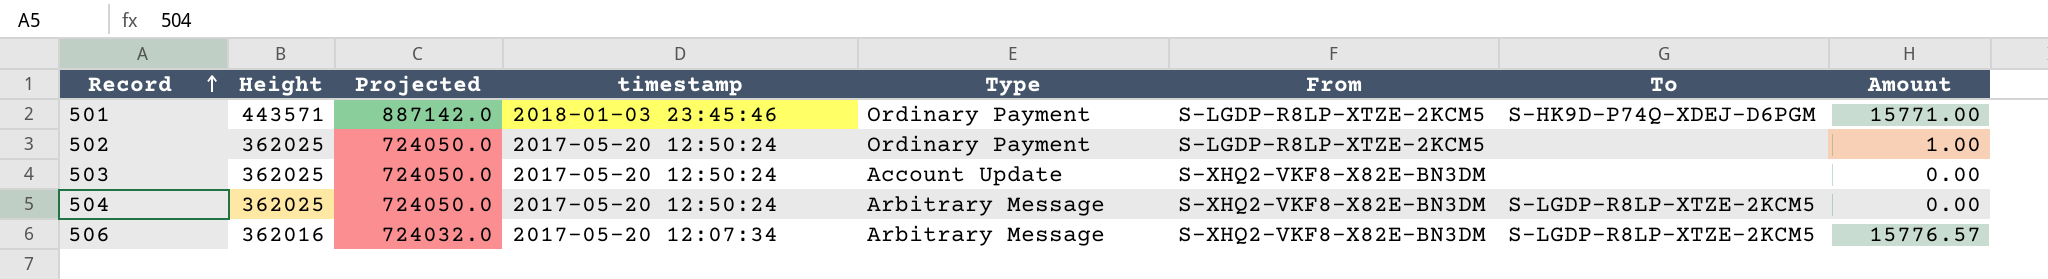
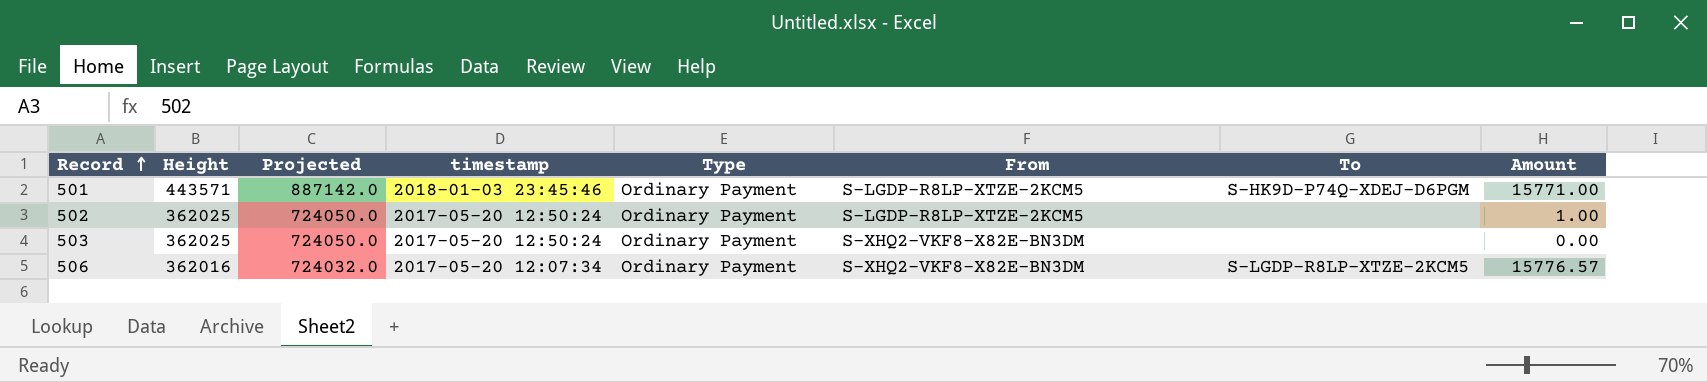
row 504: 362025 | 724050.0 | 2017-05-20 12:50:24 | Arbitrary Message | S-XHQ2-VKF8-X82E-BN3DM | S-LGDP-R8LP-XTZE-2KCM5 | 0.00 -> none
503 | Type: Account Update -> Ordinary Payment
506 | Type: Arbitrary Message -> Ordinary Payment

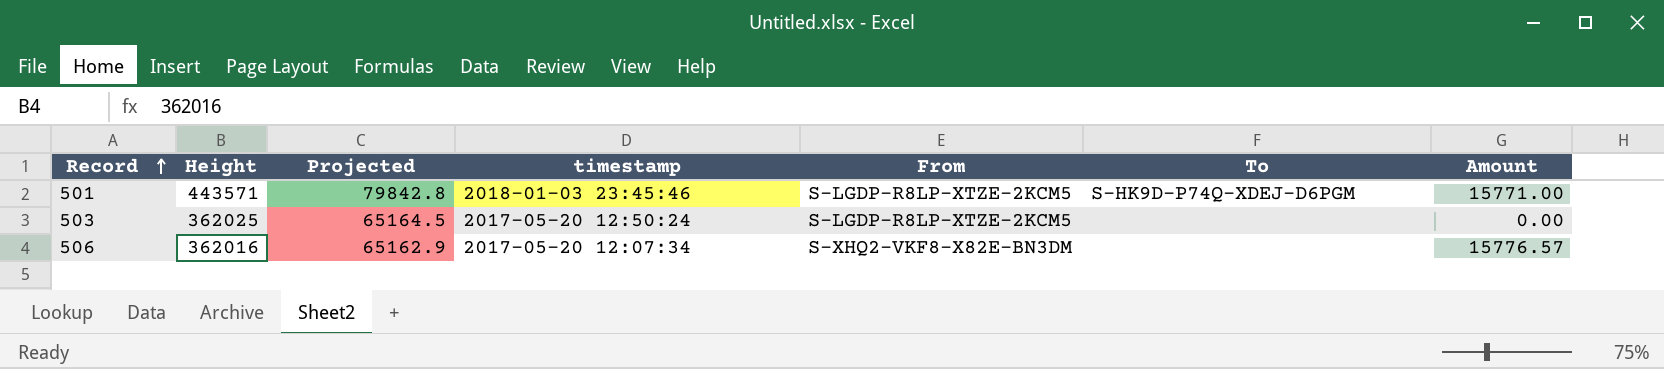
column Type | position: 5 -> none
column Projected | formula: [Height] * 2 -> [Height] * 0.18
row 502: 362025 | 724050.0 | 2017-05-20 12:50:24 | Ordinary Payment | S-LGDP-R8LP-XTZE-2KCM5 | none | 1.00 -> none
503 | From: S-XHQ2-VKF8-X82E-BN3DM -> S-LGDP-R8LP-XTZE-2KCM5
506 | To: S-LGDP-R8LP-XTZE-2KCM5 -> none

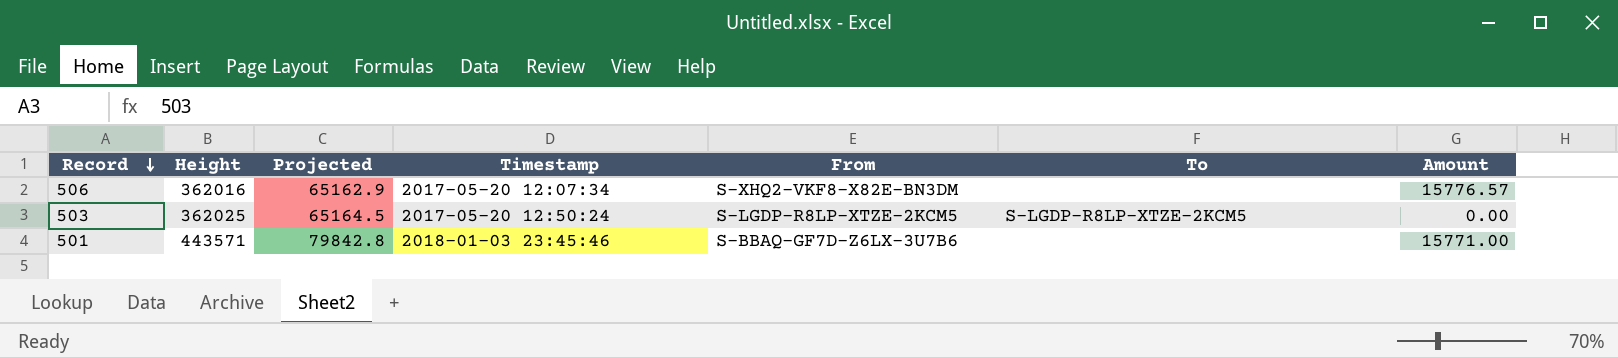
row order: Record ascending -> Record descending
column name: timestamp -> Timestamp
503 | To: none -> S-LGDP-R8LP-XTZE-2KCM5
501 | From: S-LGDP-R8LP-XTZE-2KCM5 -> S-BBAQ-GF7D-Z6LX-3U7B6
501 | To: S-HK9D-P74Q-XDEJ-D6PGM -> none

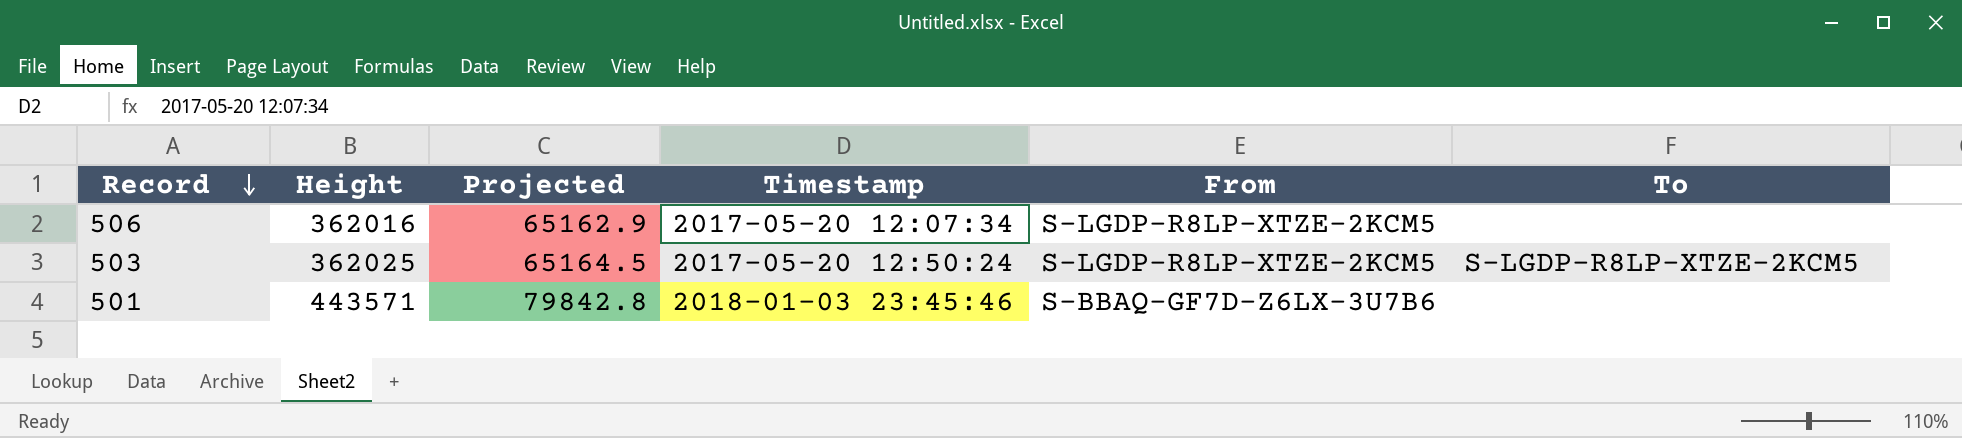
column Amount | position: 7 -> none
506 | From: S-XHQ2-VKF8-X82E-BN3DM -> S-LGDP-R8LP-XTZE-2KCM5

